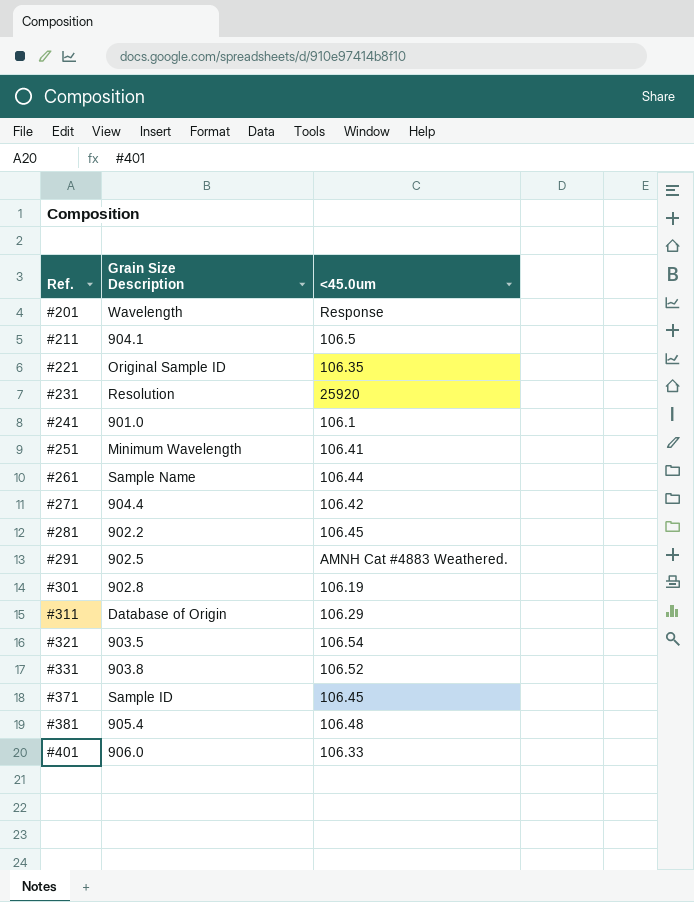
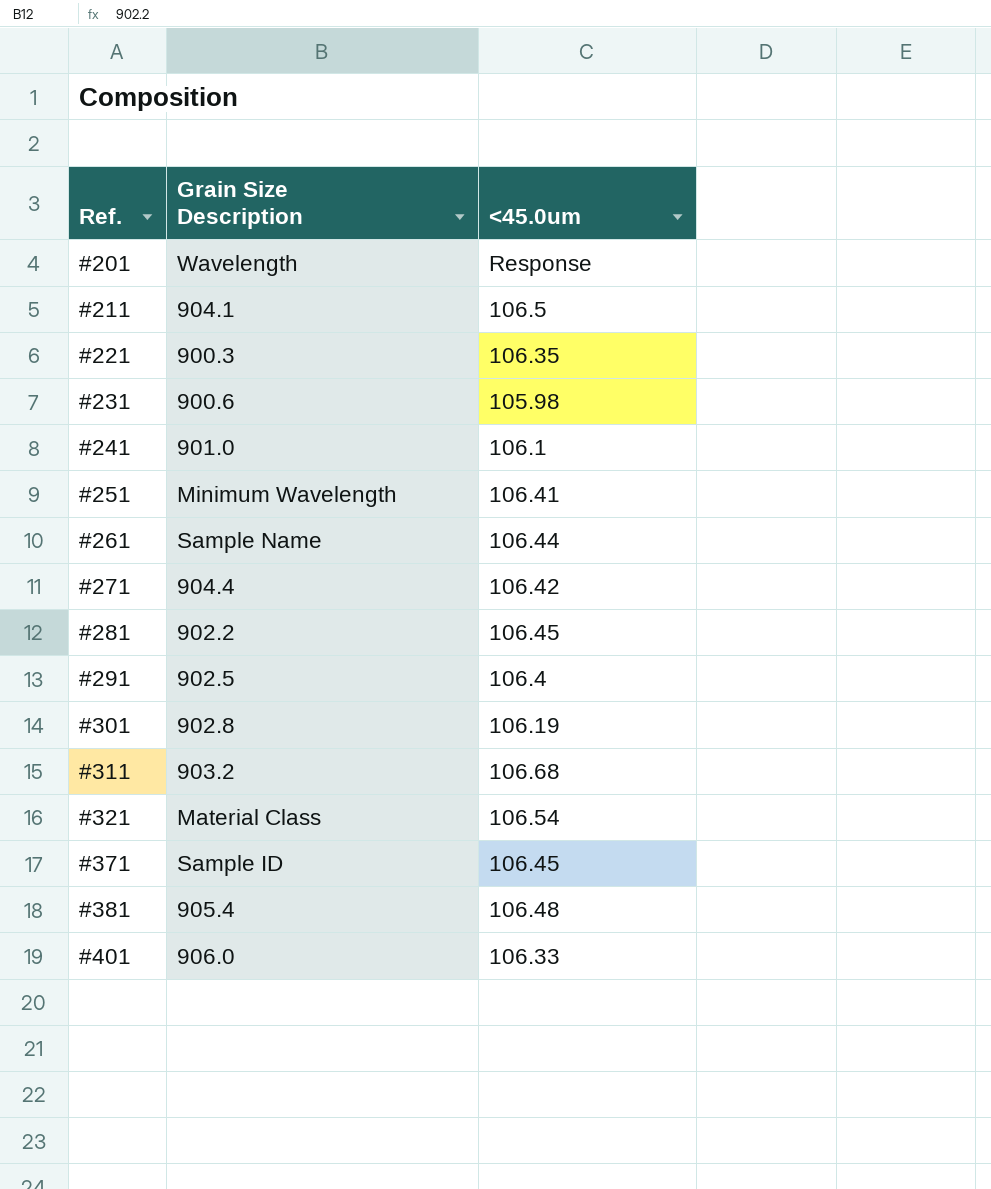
row #331: 903.8 | 106.52 -> none
#221 | Grain Size Description: Original Sample ID -> 900.3
#231 | Grain Size Description: Resolution -> 900.6
#231 | <45.0um: 25920 -> 105.98
#291 | <45.0um: AMNH Cat #4883 Weathered. -> 106.4
#311 | Grain Size Description: Database of Origin -> 903.2
#311 | <45.0um: 106.29 -> 106.68
#321 | Grain Size Description: 903.5 -> Material Class

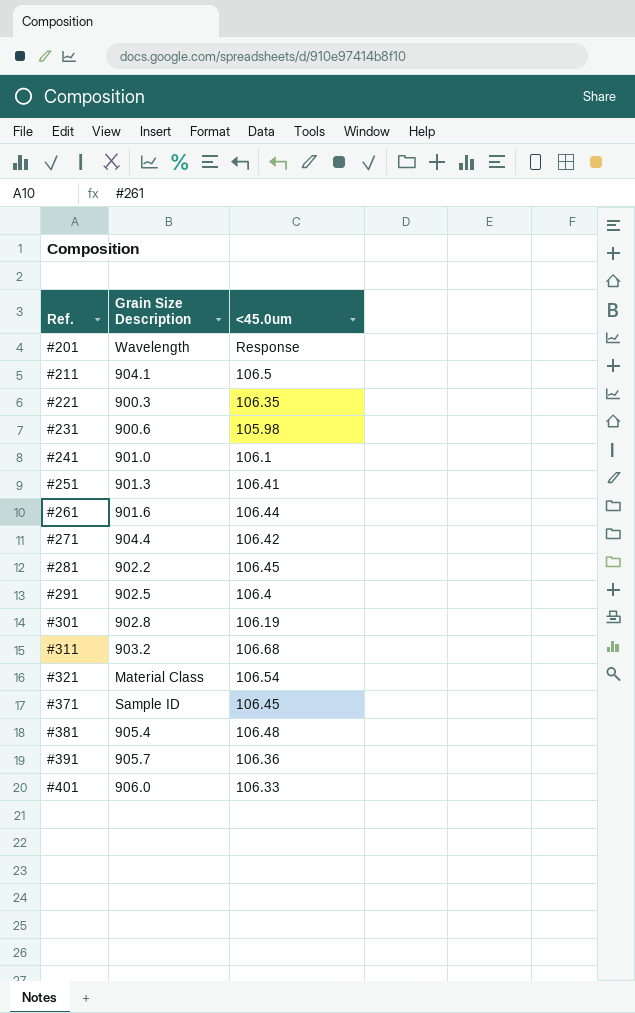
#251 | Grain Size Description: Minimum Wavelength -> 901.3
#261 | Grain Size Description: Sample Name -> 901.6
row #391: none -> 905.7 | 106.36

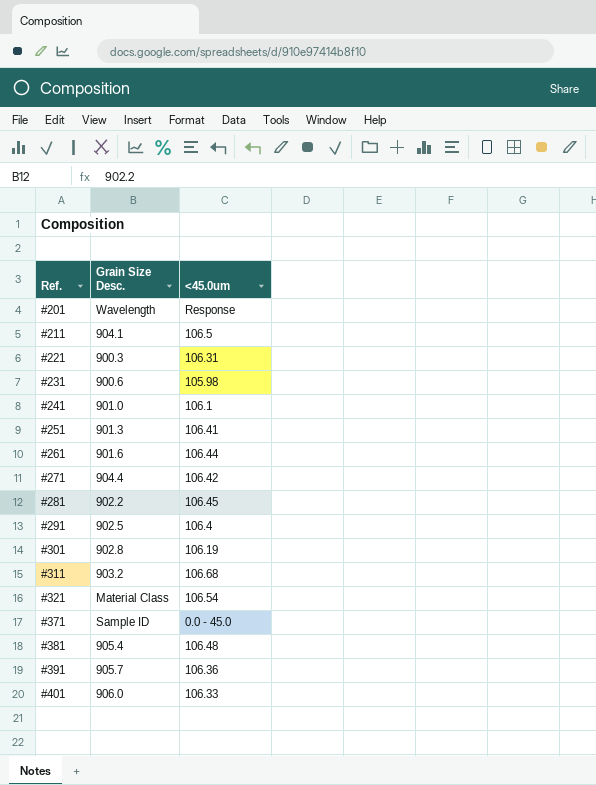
column name: Grain Size Description -> Grain Size Desc.
#221 | <45.0um: 106.35 -> 106.31
#371 | <45.0um: 106.45 -> 0.0 - 45.0

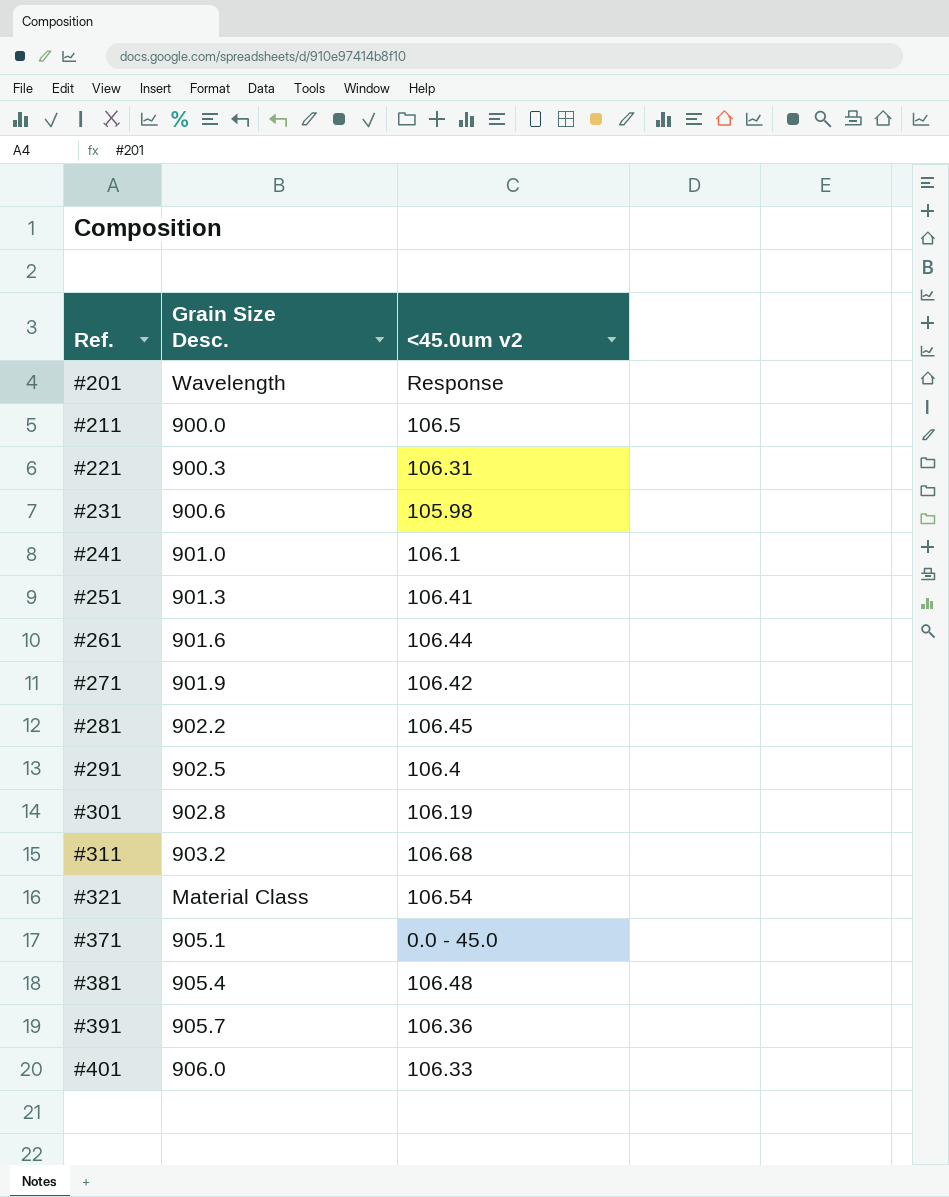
column name: <45.0um -> <45.0um v2
#211 | Grain Size Desc.: 904.1 -> 900.0
#271 | Grain Size Desc.: 904.4 -> 901.9
#371 | Grain Size Desc.: Sample ID -> 905.1

